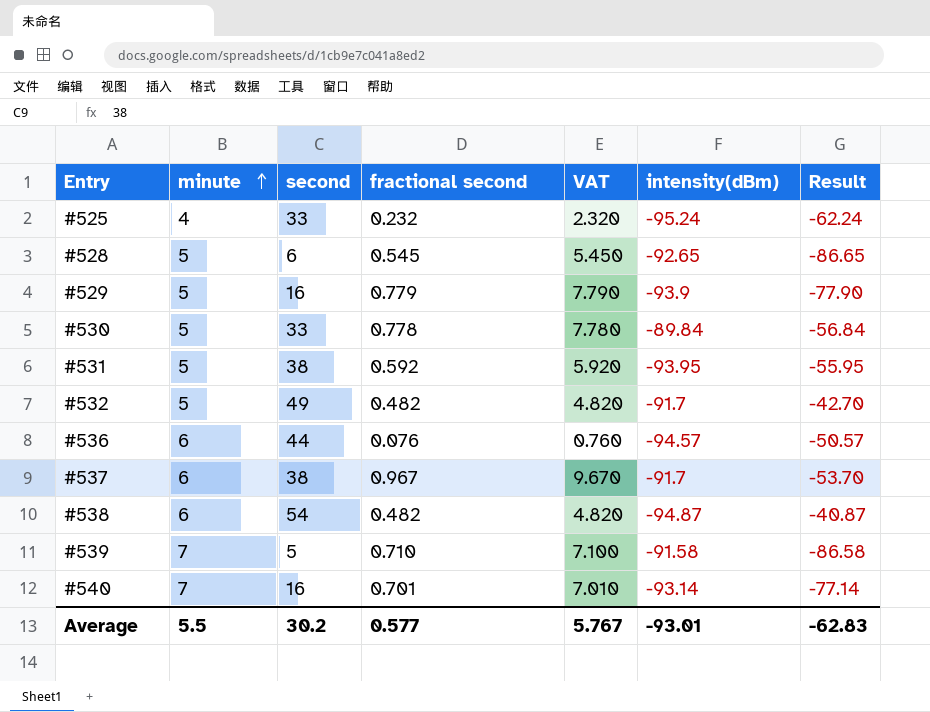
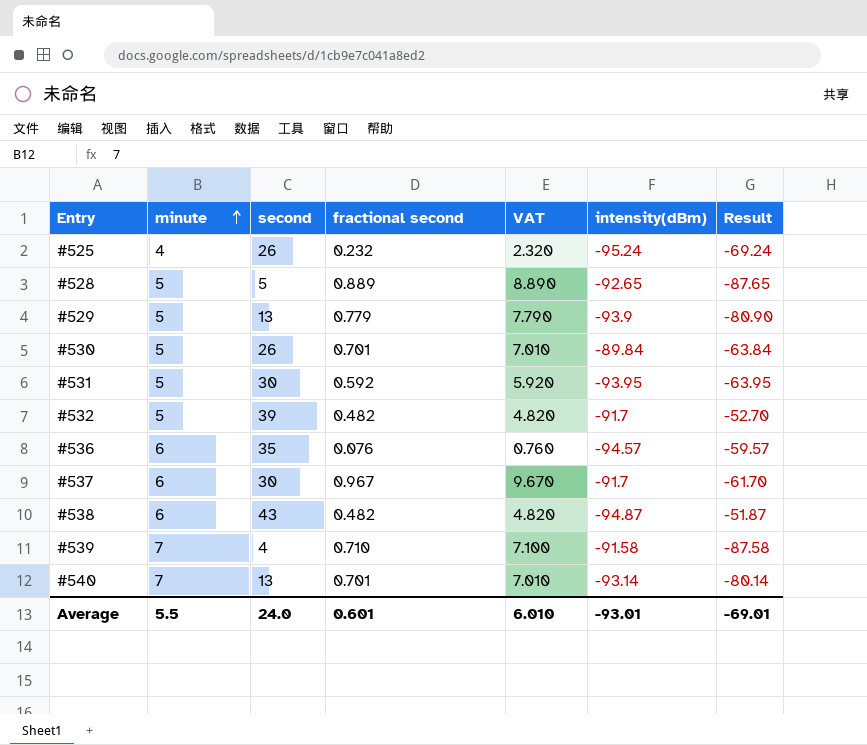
#525 | second: 33 -> 26
#525 | Result: -62.24 -> -69.24
#528 | second: 6 -> 5
#528 | fractional second: 0.545 -> 0.889
#528 | VAT: 5.450 -> 8.890
#528 | Result: -86.65 -> -87.65
#529 | second: 16 -> 13
#529 | Result: -77.90 -> -80.90
#530 | second: 33 -> 26
#530 | fractional second: 0.778 -> 0.701
#530 | VAT: 7.780 -> 7.010
#530 | Result: -56.84 -> -63.84
#531 | second: 38 -> 30
#531 | Result: -55.95 -> -63.95
#532 | second: 49 -> 39
#532 | Result: -42.70 -> -52.70
#536 | second: 44 -> 35
#536 | Result: -50.57 -> -59.57
#537 | second: 38 -> 30
#537 | Result: -53.70 -> -61.70
#538 | second: 54 -> 43
#538 | Result: -40.87 -> -51.87
#539 | second: 5 -> 4
#539 | Result: -86.58 -> -87.58
#540 | second: 16 -> 13
#540 | Result: -77.14 -> -80.14
Average | second: 30.2 -> 24.0
Average | fractional second: 0.577 -> 0.601
Average | VAT: 5.767 -> 6.010
Average | Result: -62.83 -> -69.01

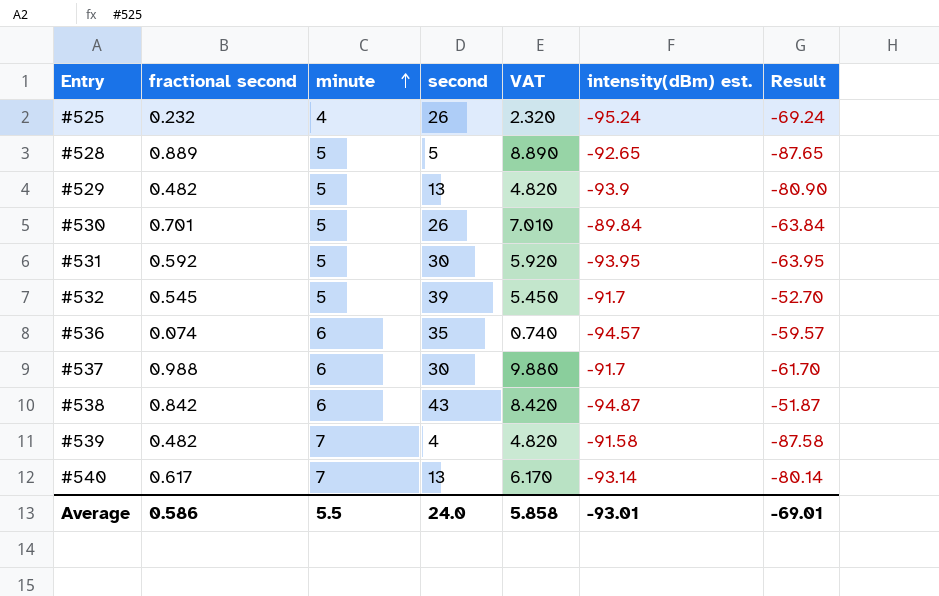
column fractional second | position: 4 -> 2
column name: intensity(dBm) -> intensity(dBm) est.
#529 | fractional second: 0.779 -> 0.482
#529 | VAT: 7.790 -> 4.820
#532 | fractional second: 0.482 -> 0.545
#532 | VAT: 4.820 -> 5.450
#536 | fractional second: 0.076 -> 0.074
#536 | VAT: 0.760 -> 0.740
#537 | fractional second: 0.967 -> 0.988
#537 | VAT: 9.670 -> 9.880
#538 | fractional second: 0.482 -> 0.842
#538 | VAT: 4.820 -> 8.420
#539 | fractional second: 0.710 -> 0.482
#539 | VAT: 7.100 -> 4.820
#540 | fractional second: 0.701 -> 0.617
#540 | VAT: 7.010 -> 6.170
Average | fractional second: 0.601 -> 0.586
Average | VAT: 6.010 -> 5.858

